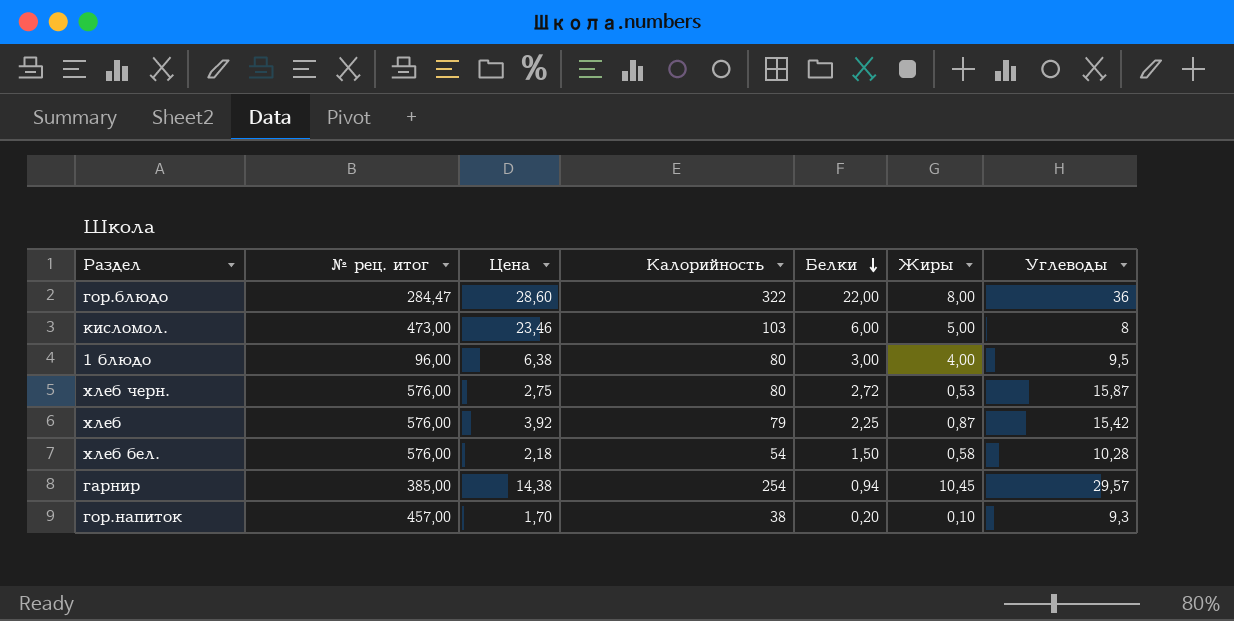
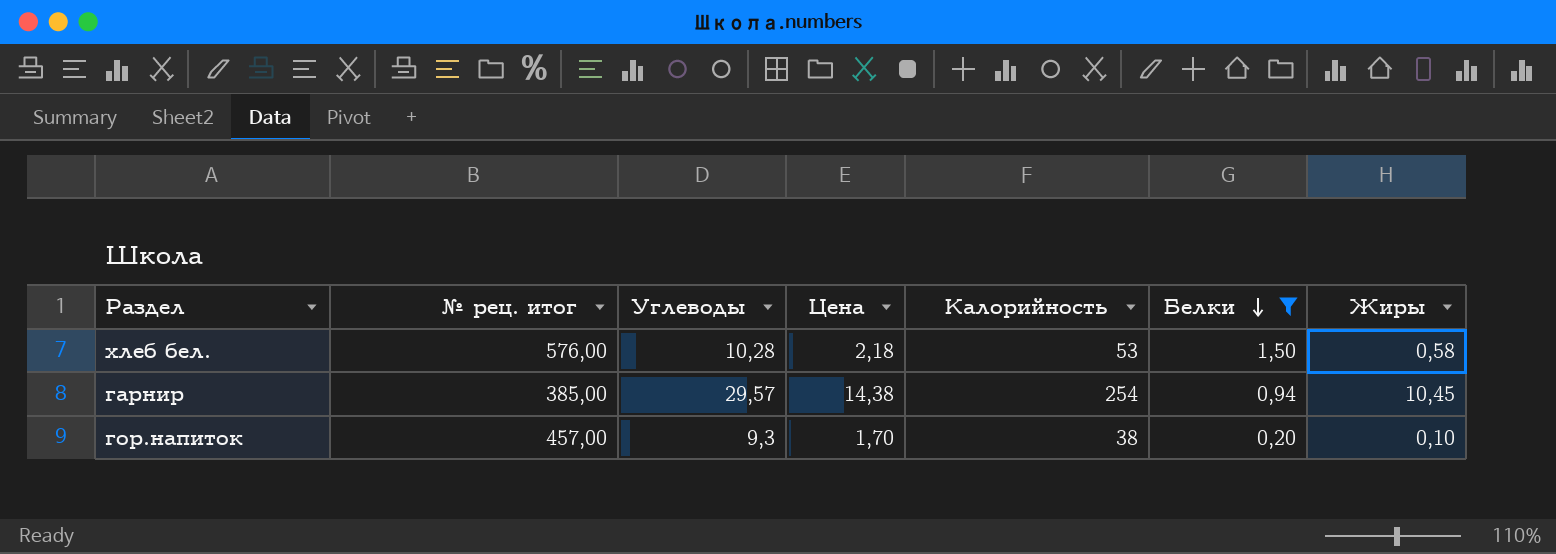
filter: none -> Белки <= 1,50
column Углеводы | position: 7 -> 3
хлеб бел. | Калорийность: 54 -> 53

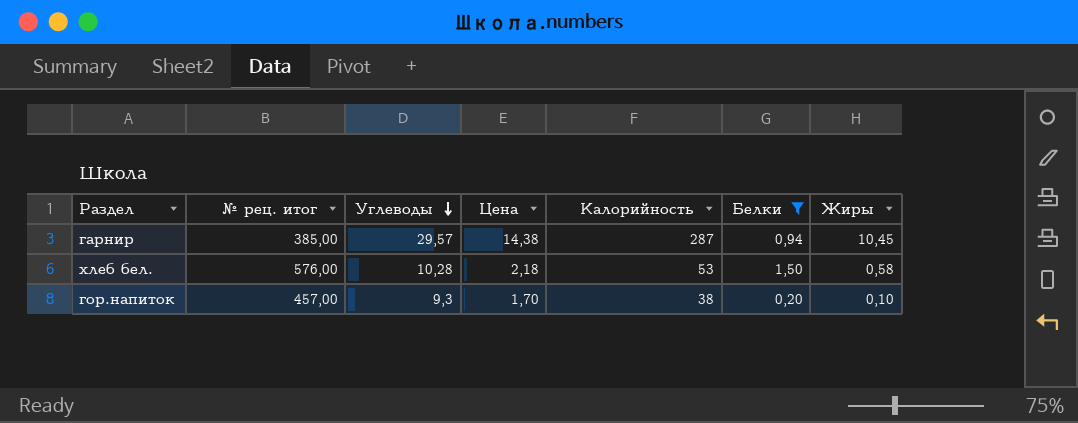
row order: Белки descending -> Углеводы descending
гарнир | Калорийность: 254 -> 287

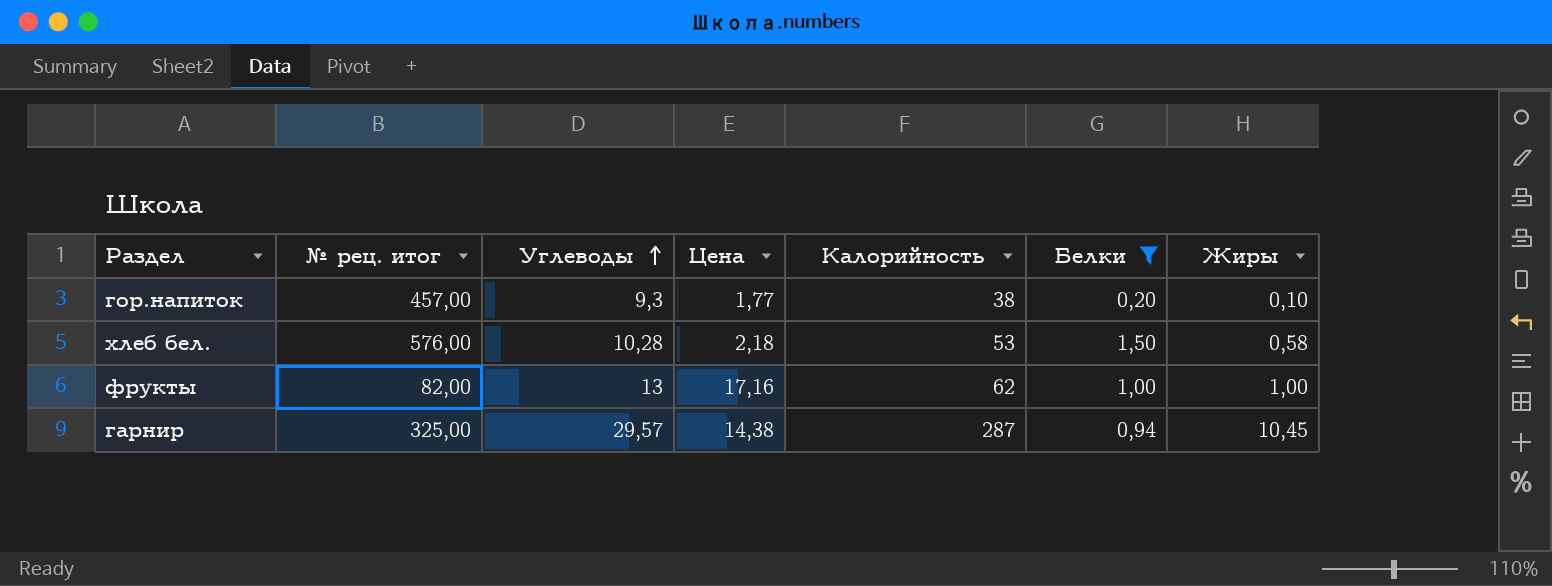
row order: Углеводы descending -> Углеводы ascending
гор.напиток | Цена: 1,70 -> 1,77
row фрукты: none -> 82,00 | 13 | 17,16 | 62 | 1,00 | 1,00
гарнир | № рец. итог: 385,00 -> 325,00

